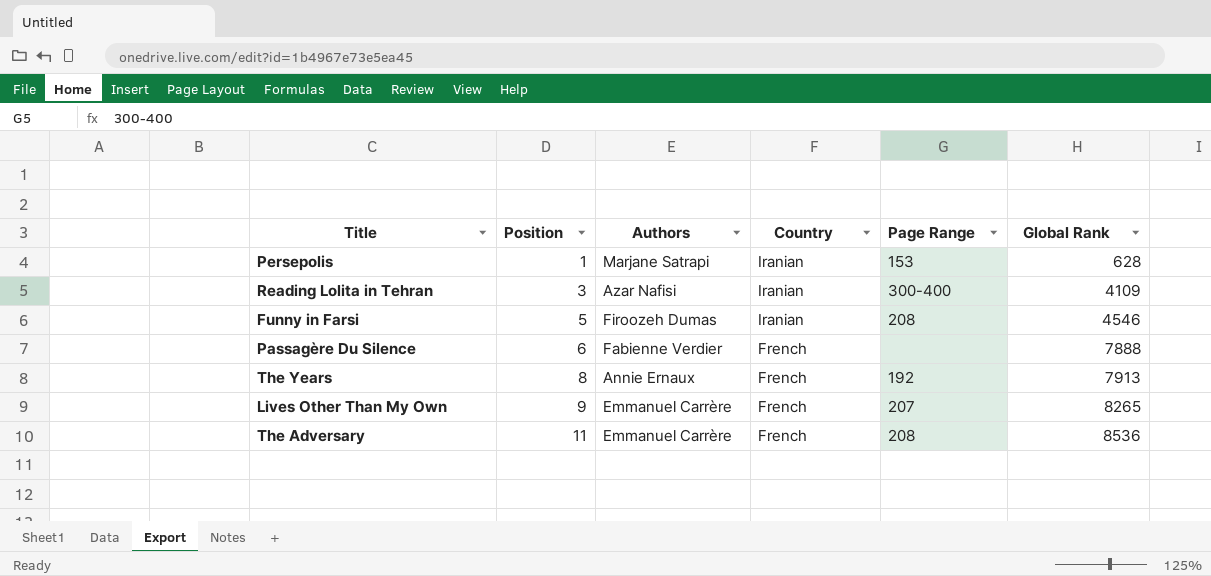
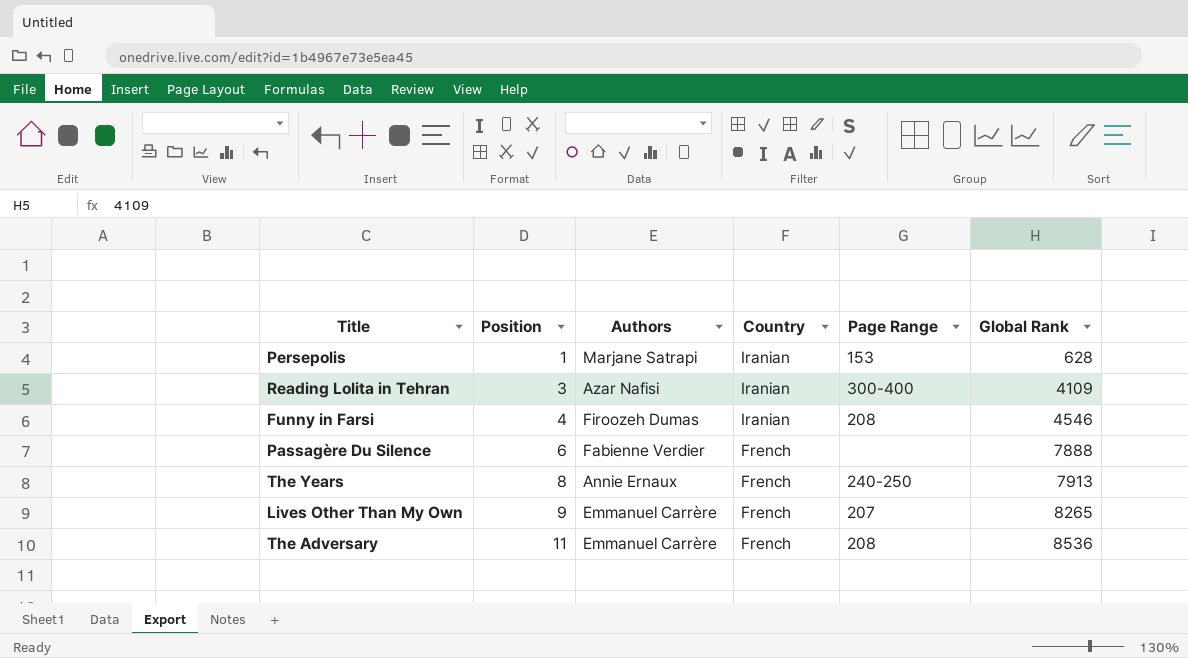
Funny in Farsi | Position: 5 -> 4
The Years | Page Range: 192 -> 240-250

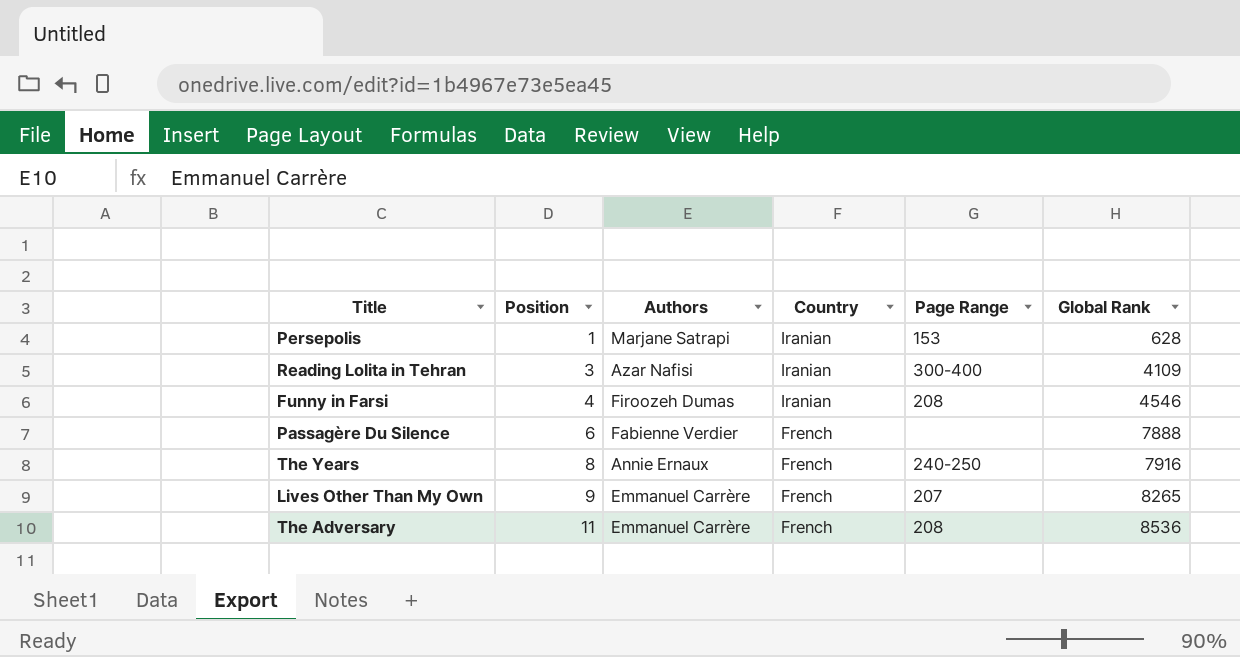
The Years | Global Rank: 7913 -> 7916

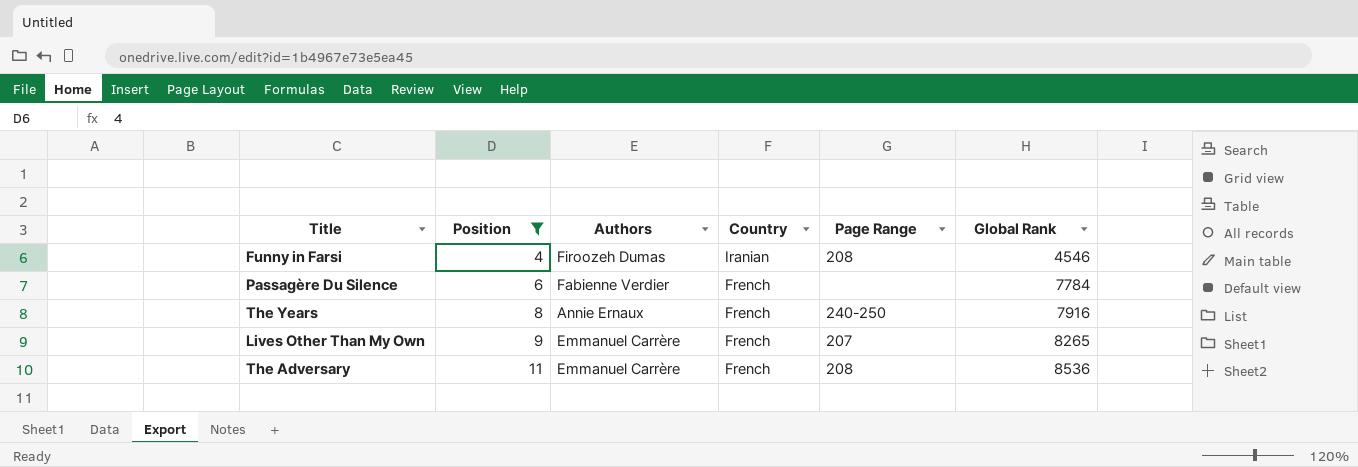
filter: none -> Position >= 4
Passagère Du Silence | Global Rank: 7888 -> 7784

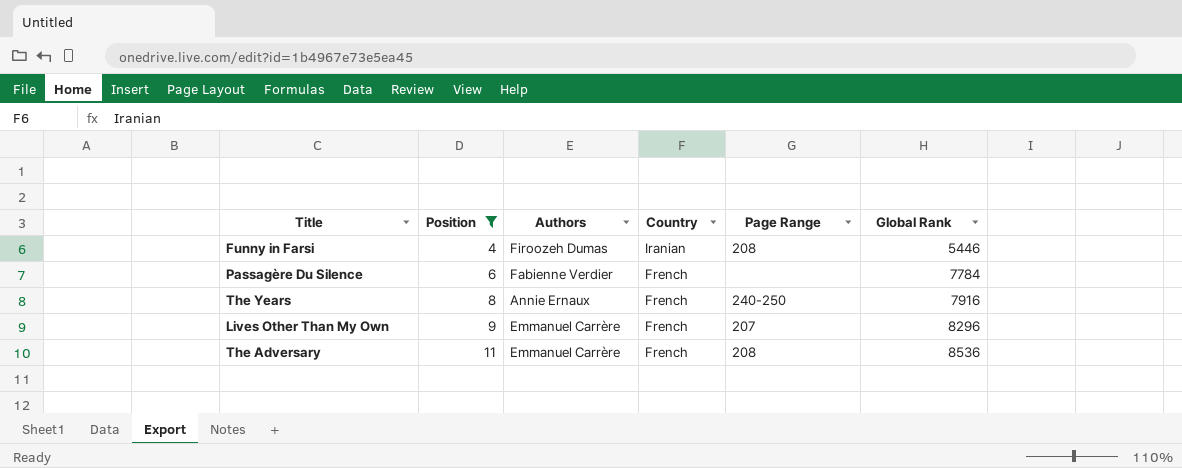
Funny in Farsi | Global Rank: 4546 -> 5446
Lives Other Than My Own | Global Rank: 8265 -> 8296

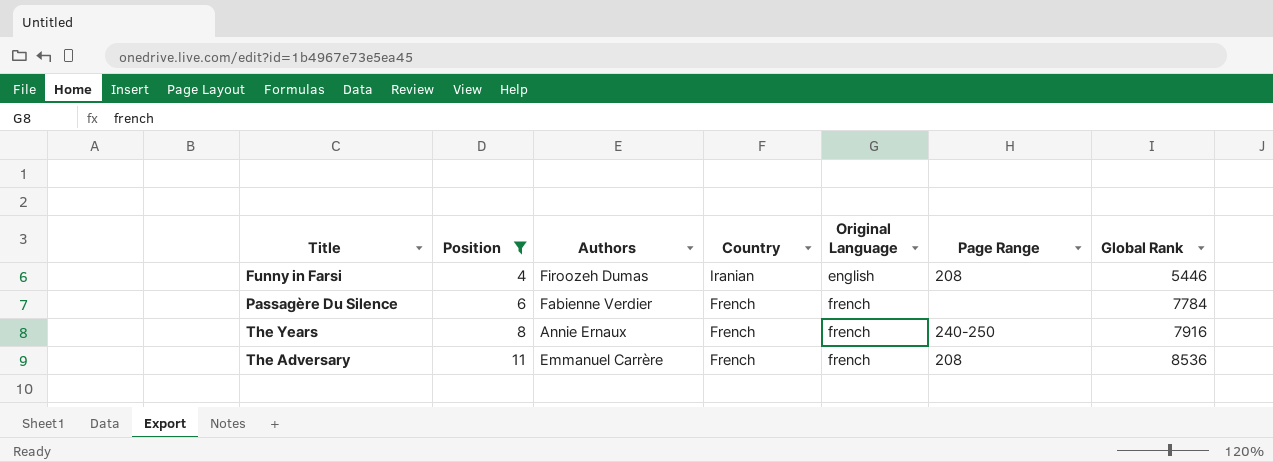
column Original Language | position: none -> 5
row Lives Other Than My Own: 9 | Emmanuel Carrère | French | 207 | 8296 -> none

